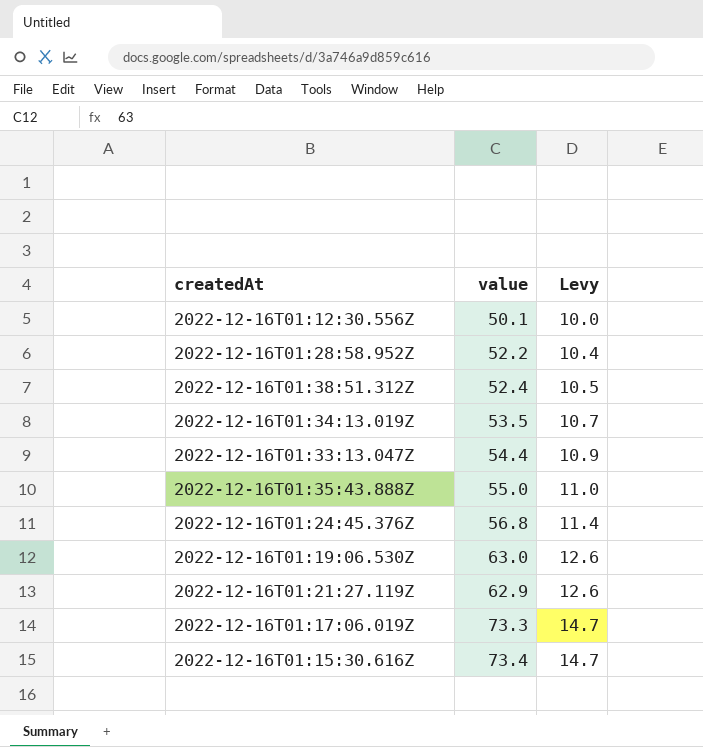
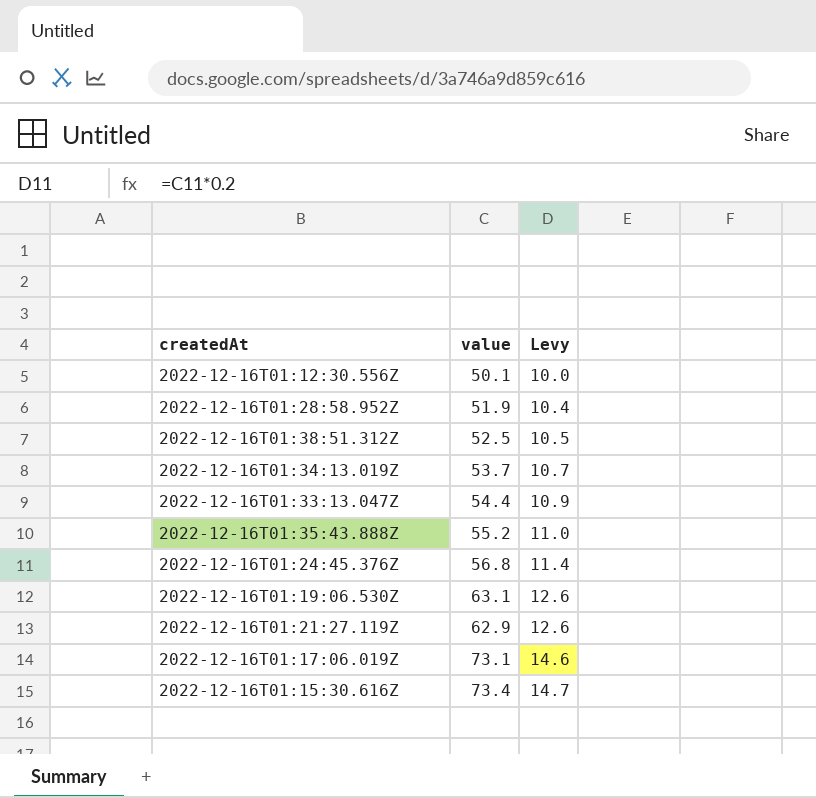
2022-12-16T01:28:58.952Z | value: 52.2 -> 51.9
2022-12-16T01:38:51.312Z | value: 52.4 -> 52.5
2022-12-16T01:34:13.019Z | value: 53.5 -> 53.7
2022-12-16T01:35:43.888Z | value: 55.0 -> 55.2
2022-12-16T01:19:06.530Z | value: 63.0 -> 63.1
2022-12-16T01:17:06.019Z | value: 73.3 -> 73.1
2022-12-16T01:17:06.019Z | Levy: 14.7 -> 14.6

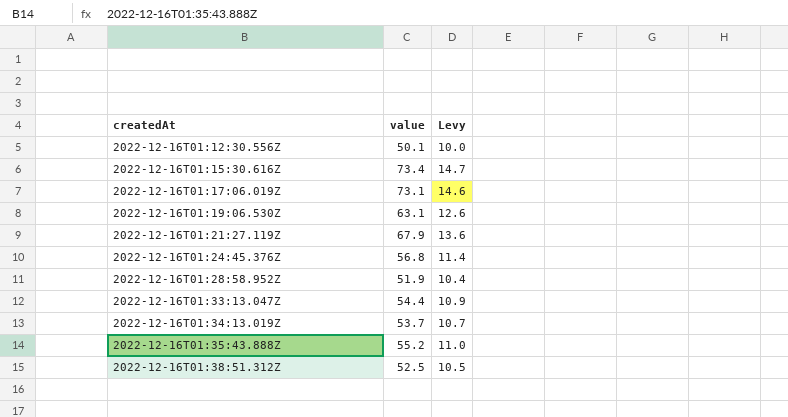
row order: Levy ascending -> createdAt ascending
2022-12-16T01:21:27.119Z | value: 62.9 -> 67.9
2022-12-16T01:21:27.119Z | Levy: 12.6 -> 13.6

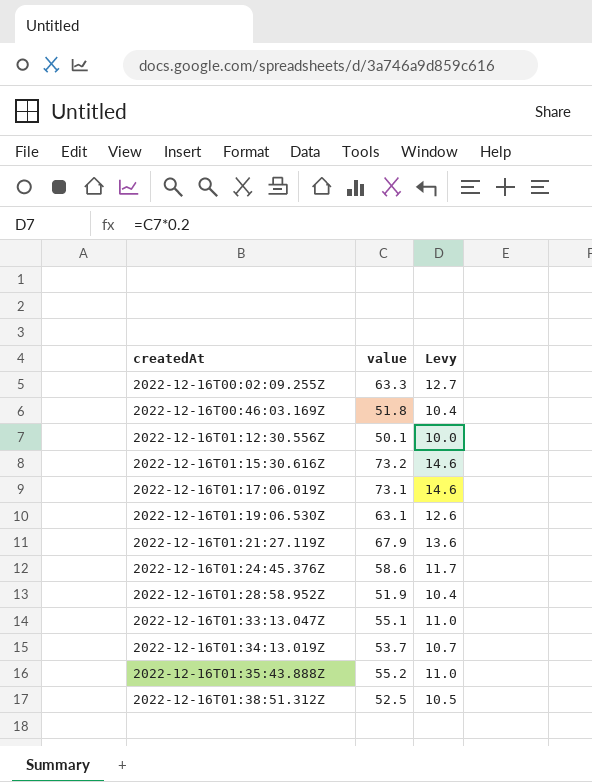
row 2022-12-16T00:02:09.255Z: none -> 63.3 | 12.7
row 2022-12-16T00:46:03.169Z: none -> 51.8 | 10.4
2022-12-16T01:15:30.616Z | value: 73.4 -> 73.2
2022-12-16T01:15:30.616Z | Levy: 14.7 -> 14.6
2022-12-16T01:24:45.376Z | value: 56.8 -> 58.6
2022-12-16T01:24:45.376Z | Levy: 11.4 -> 11.7
2022-12-16T01:33:13.047Z | value: 54.4 -> 55.1
2022-12-16T01:33:13.047Z | Levy: 10.9 -> 11.0

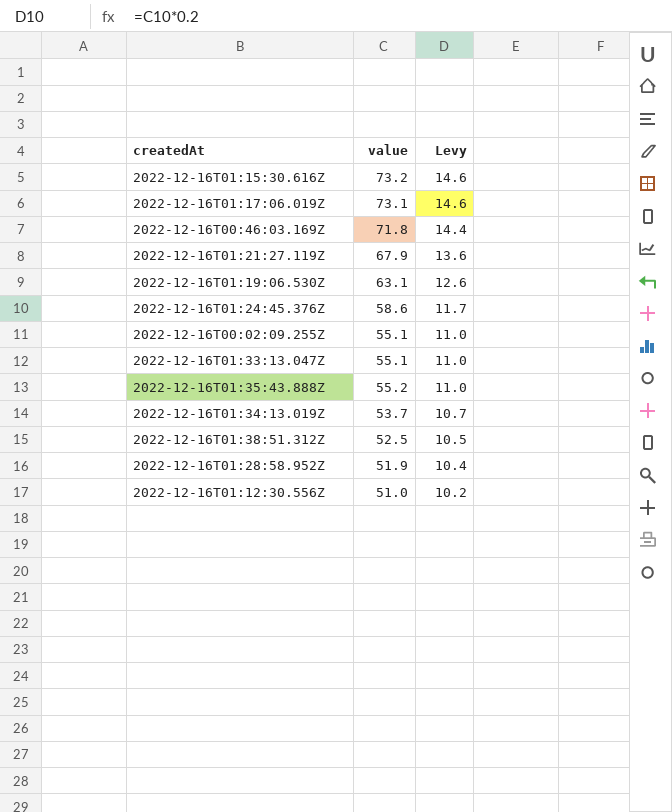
row order: createdAt ascending -> Levy descending
2022-12-16T00:46:03.169Z | value: 51.8 -> 71.8
2022-12-16T00:46:03.169Z | Levy: 10.4 -> 14.4
2022-12-16T00:02:09.255Z | value: 63.3 -> 55.1
2022-12-16T00:02:09.255Z | Levy: 12.7 -> 11.0
2022-12-16T01:12:30.556Z | value: 50.1 -> 51.0
2022-12-16T01:12:30.556Z | Levy: 10.0 -> 10.2

